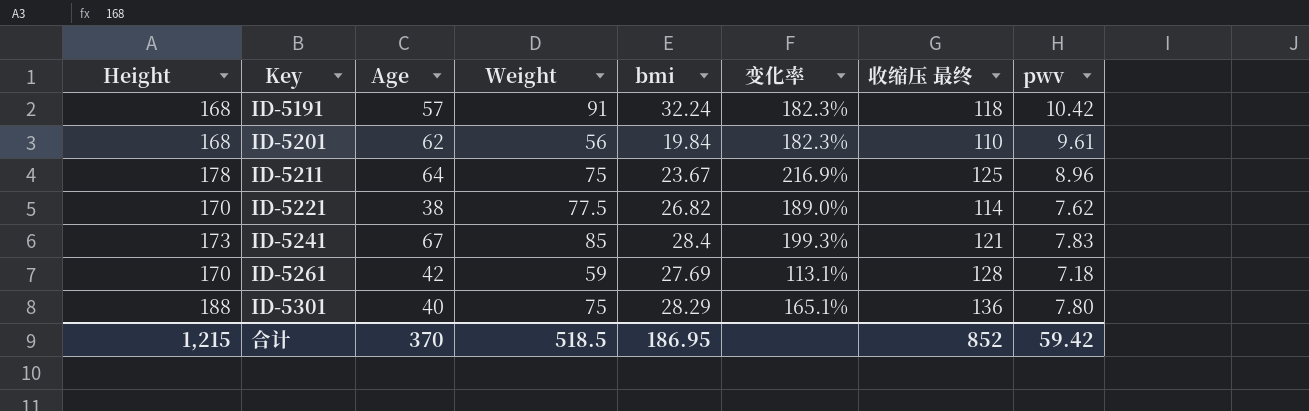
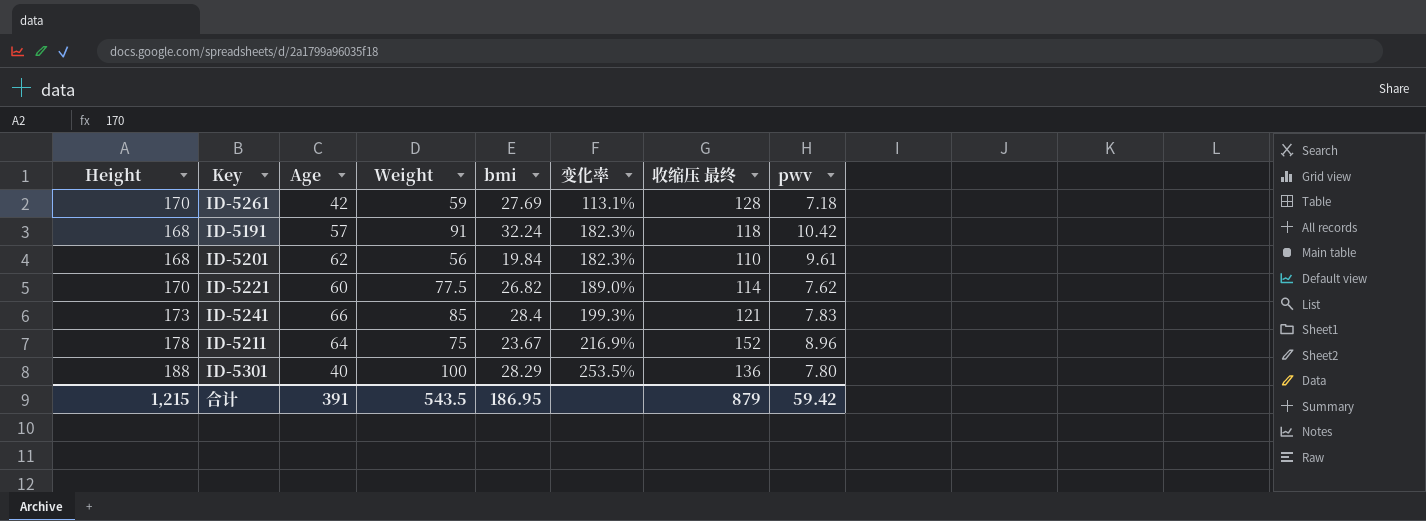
row order: Key ascending -> 变化率 ascending
ID-5221 | Age: 38 -> 60
ID-5241 | Age: 67 -> 66
ID-5211 | 收缩压 最终: 125 -> 152
ID-5301 | Weight: 75 -> 100
ID-5301 | 变化率: 165.1% -> 253.5%
合计 | Age: 370 -> 391
合计 | Weight: 518.5 -> 543.5
合计 | 收缩压 最终: 852 -> 879

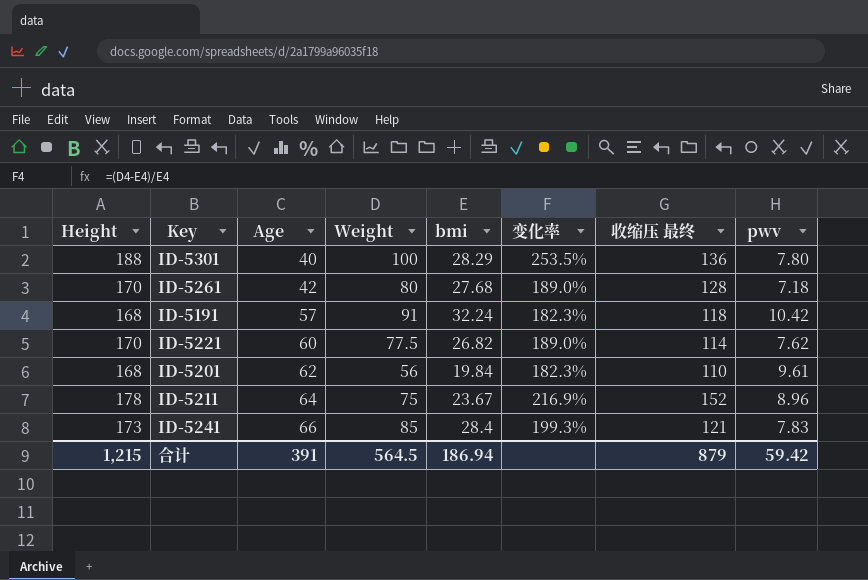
row order: 变化率 ascending -> Age ascending
ID-5261 | Weight: 59 -> 80
ID-5261 | bmi: 27.69 -> 27.68
ID-5261 | 变化率: 113.1% -> 189.0%
合计 | Weight: 543.5 -> 564.5
合计 | bmi: 186.95 -> 186.94

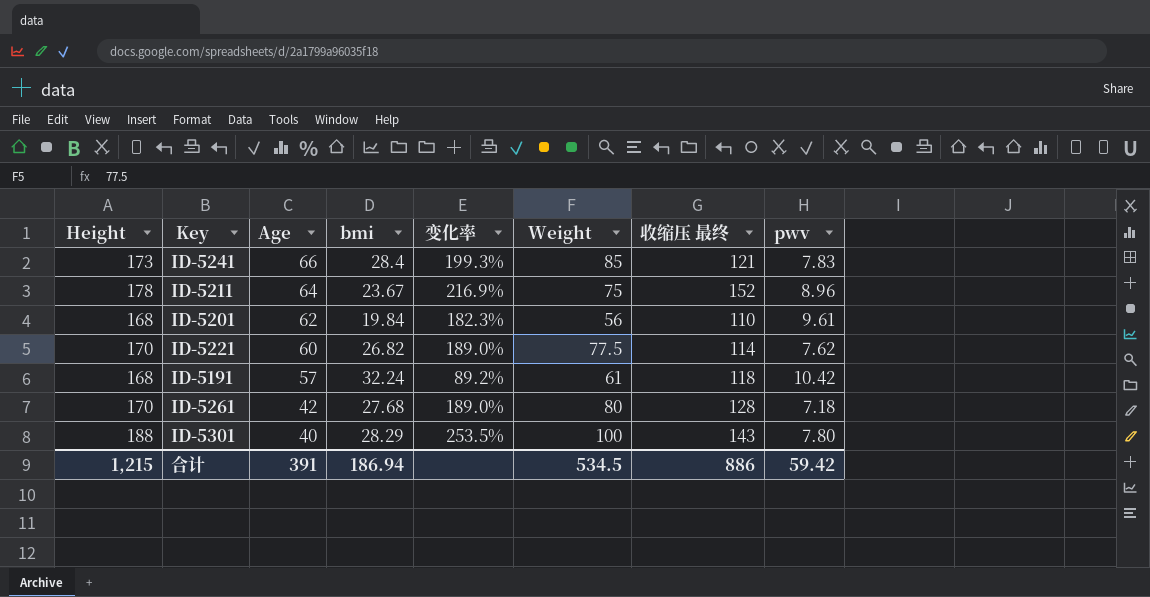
row order: Age ascending -> Age descending
column Weight | position: 4 -> 6
ID-5191 | 变化率: 182.3% -> 89.2%
ID-5191 | Weight: 91 -> 61
ID-5301 | 收缩压 最终: 136 -> 143
合计 | Weight: 564.5 -> 534.5
合计 | 收缩压 最终: 879 -> 886

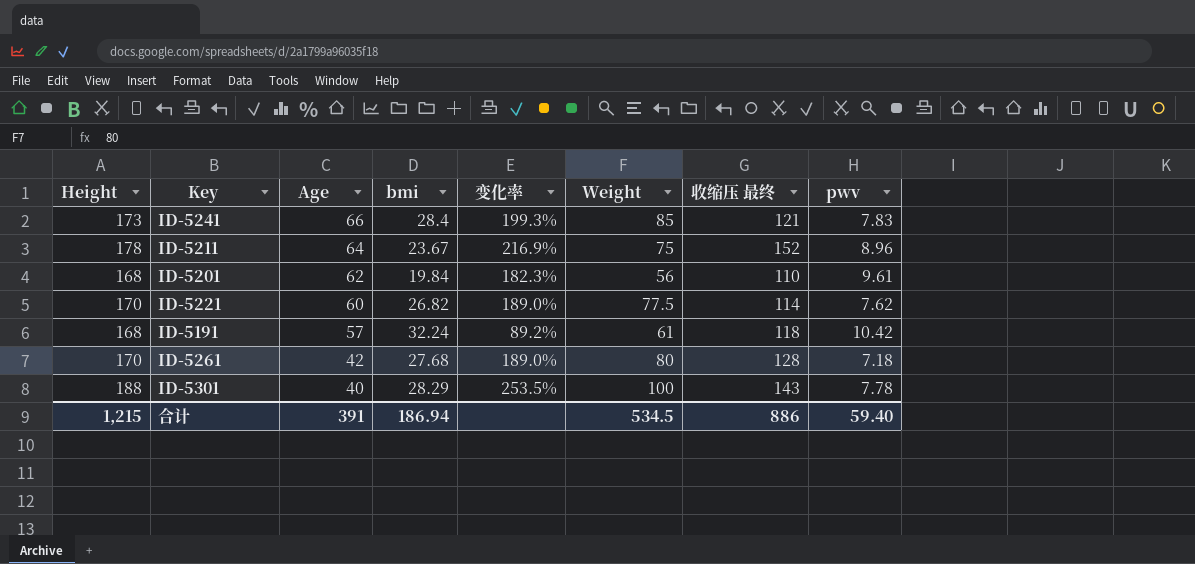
ID-5301 | pwv: 7.80 -> 7.78
合计 | pwv: 59.42 -> 59.40

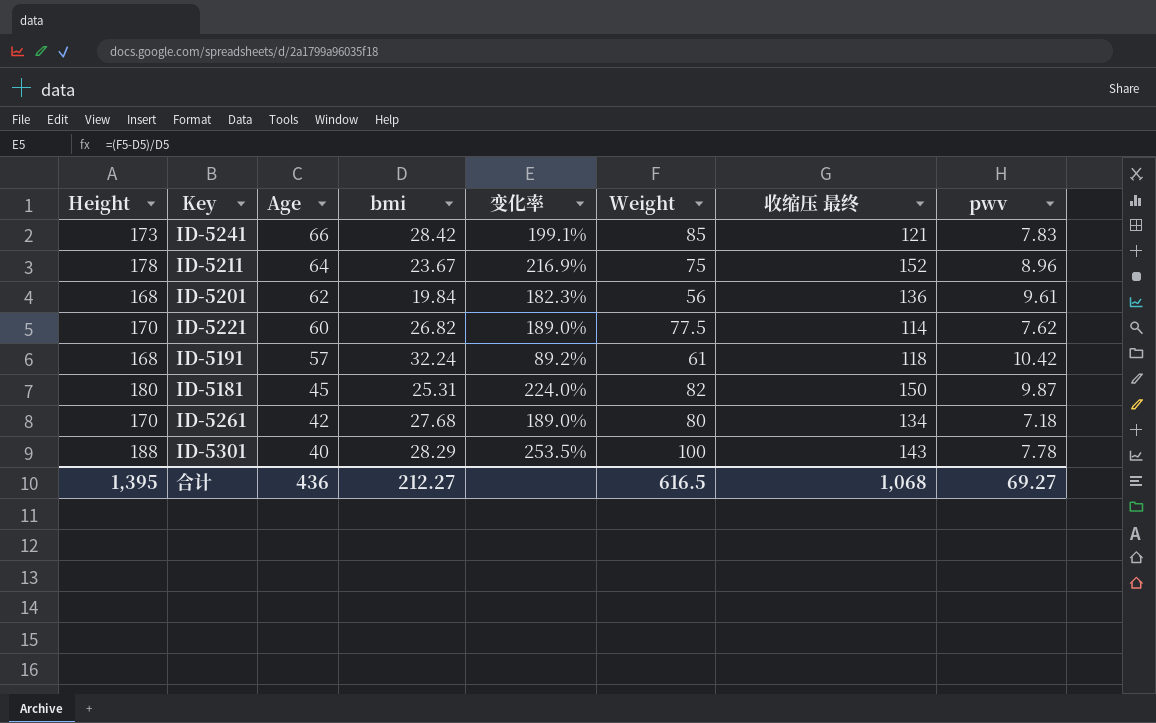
ID-5241 | bmi: 28.4 -> 28.42
ID-5241 | 变化率: 199.3% -> 199.1%
ID-5201 | 收缩压 最终: 110 -> 136
row ID-5181: none -> 180 | 45 | 25.31 | 224.0% | 82 | 150 | 9.87
ID-5261 | 收缩压 最终: 128 -> 134
合计 | Height: 1,215 -> 1,395
合计 | Age: 391 -> 436
合计 | bmi: 186.94 -> 212.27
合计 | Weight: 534.5 -> 616.5
合计 | 收缩压 最终: 886 -> 1,068
合计 | pwv: 59.40 -> 69.27

